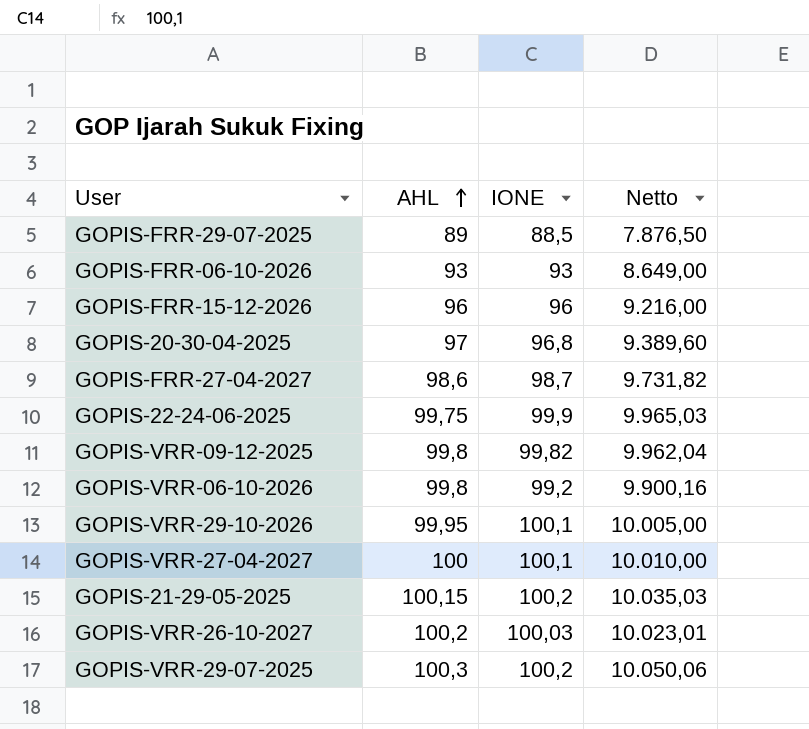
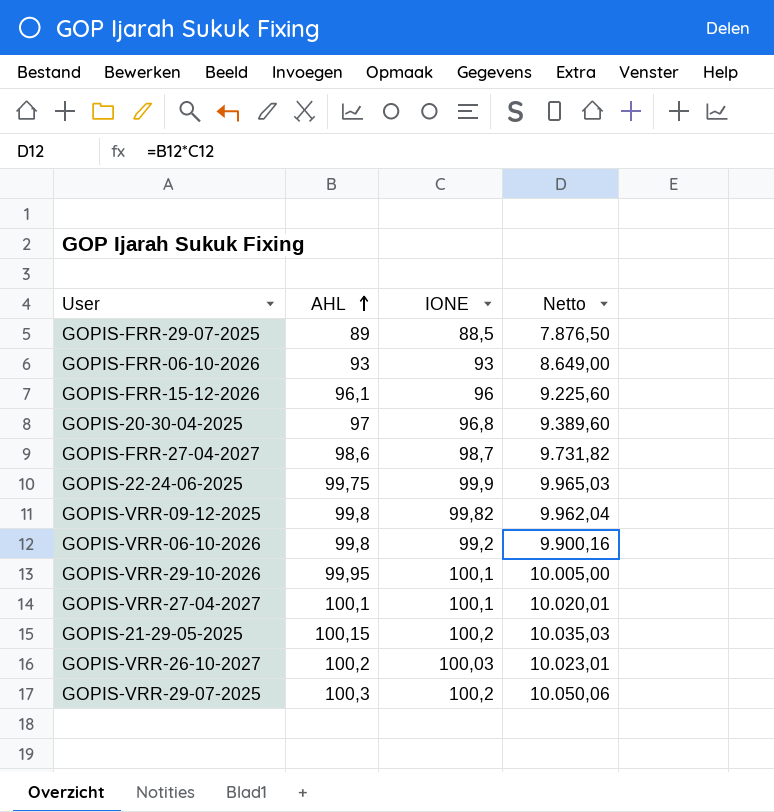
GOPIS-FRR-15-12-2026 | AHL: 96 -> 96,1
GOPIS-FRR-15-12-2026 | Netto: 9.216,00 -> 9.225,60
GOPIS-VRR-27-04-2027 | AHL: 100 -> 100,1
GOPIS-VRR-27-04-2027 | Netto: 10.010,00 -> 10.020,01

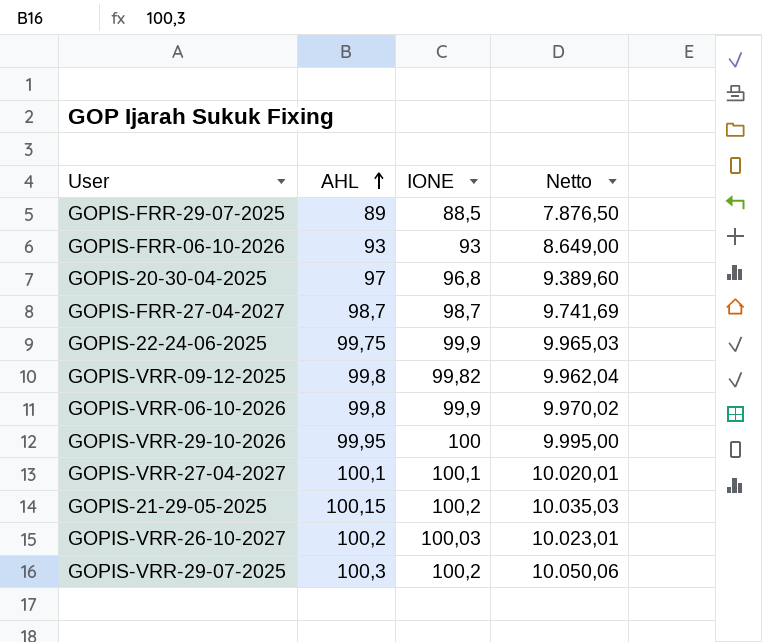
row GOPIS-FRR-15-12-2026: 96,1 | 96 | 9.225,60 -> none
GOPIS-FRR-27-04-2027 | AHL: 98,6 -> 98,7
GOPIS-FRR-27-04-2027 | Netto: 9.731,82 -> 9.741,69
GOPIS-VRR-06-10-2026 | IONE: 99,2 -> 99,9
GOPIS-VRR-06-10-2026 | Netto: 9.900,16 -> 9.970,02
GOPIS-VRR-29-10-2026 | IONE: 100,1 -> 100
GOPIS-VRR-29-10-2026 | Netto: 10.005,00 -> 9.995,00

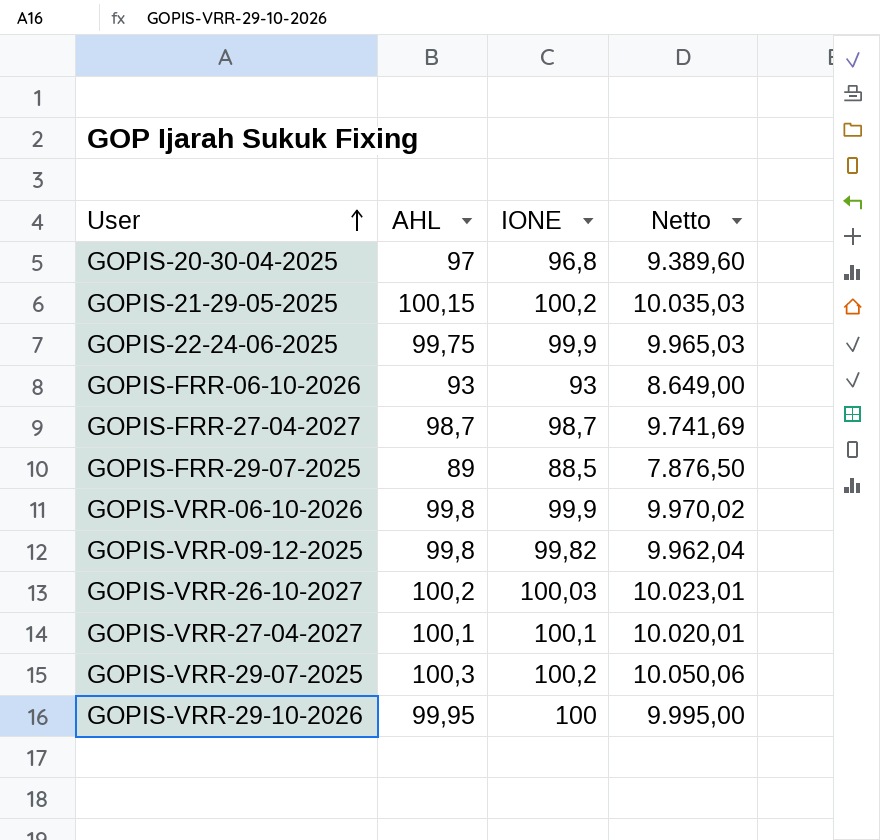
row order: AHL ascending -> User ascending

